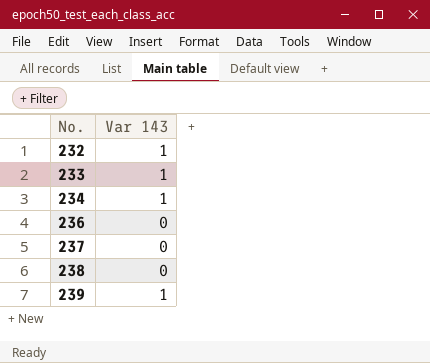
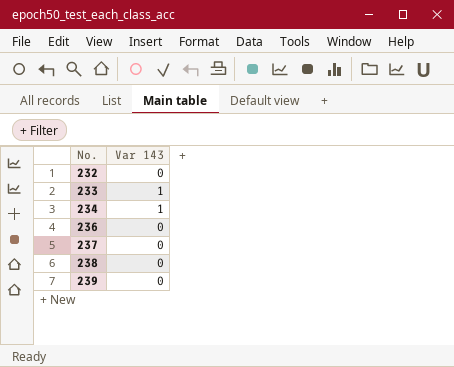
232 | Var 143: 1 -> 0
239 | Var 143: 1 -> 0

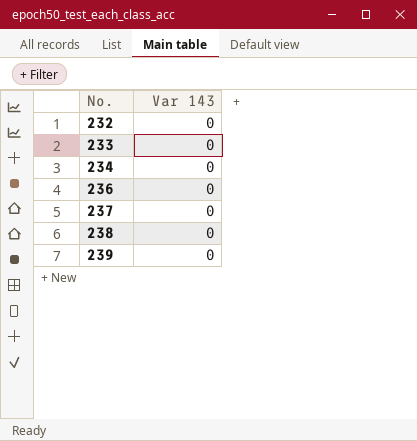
233 | Var 143: 1 -> 0
234 | Var 143: 1 -> 0

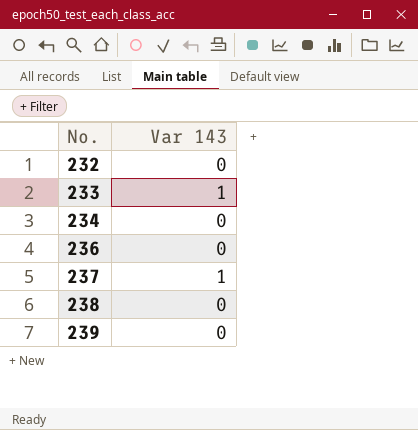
233 | Var 143: 0 -> 1
237 | Var 143: 0 -> 1

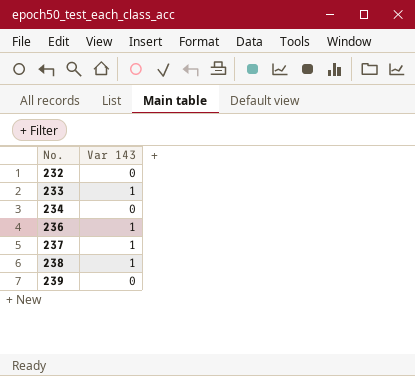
236 | Var 143: 0 -> 1
238 | Var 143: 0 -> 1

